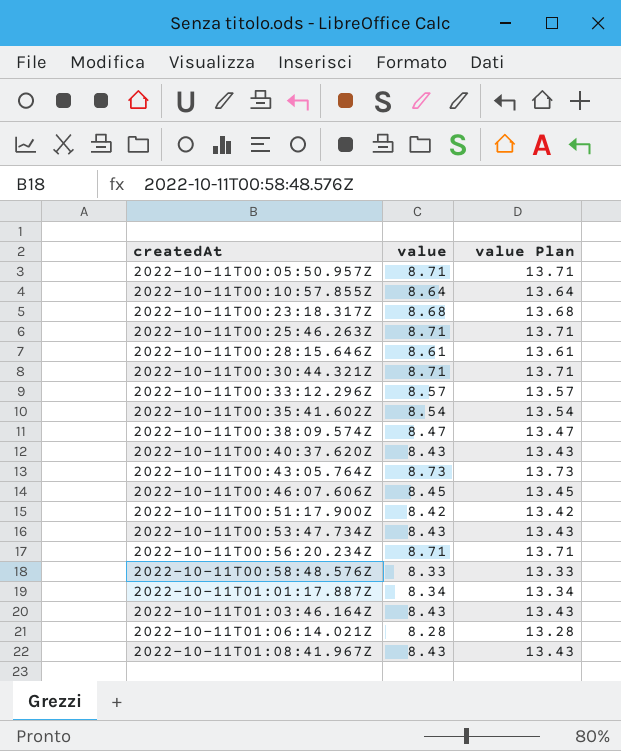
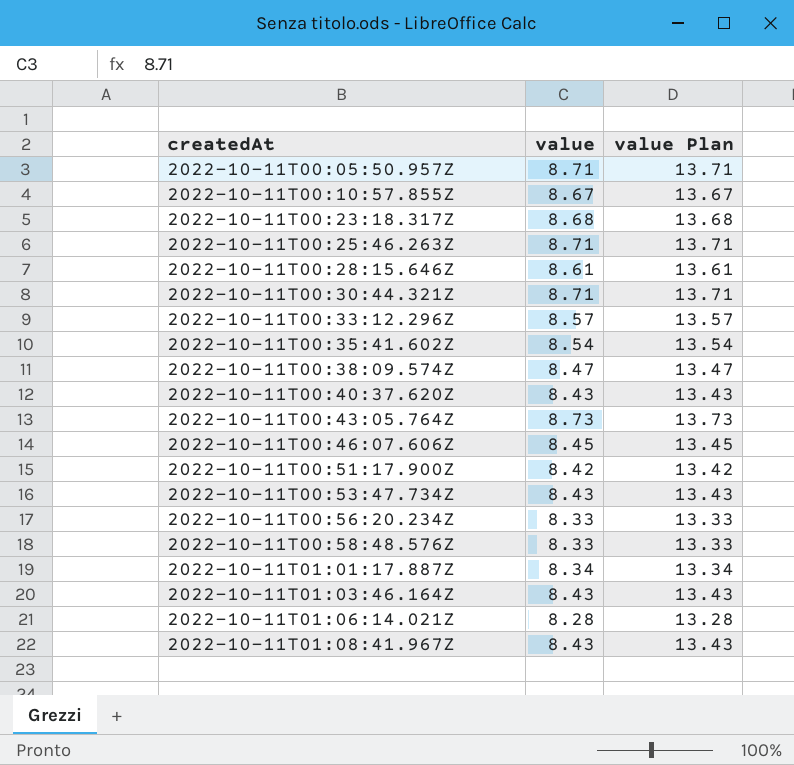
2022-10-11T00:10:57.855Z | value: 8.64 -> 8.67
2022-10-11T00:10:57.855Z | value Plan: 13.64 -> 13.67
2022-10-11T00:56:20.234Z | value: 8.71 -> 8.33
2022-10-11T00:56:20.234Z | value Plan: 13.71 -> 13.33

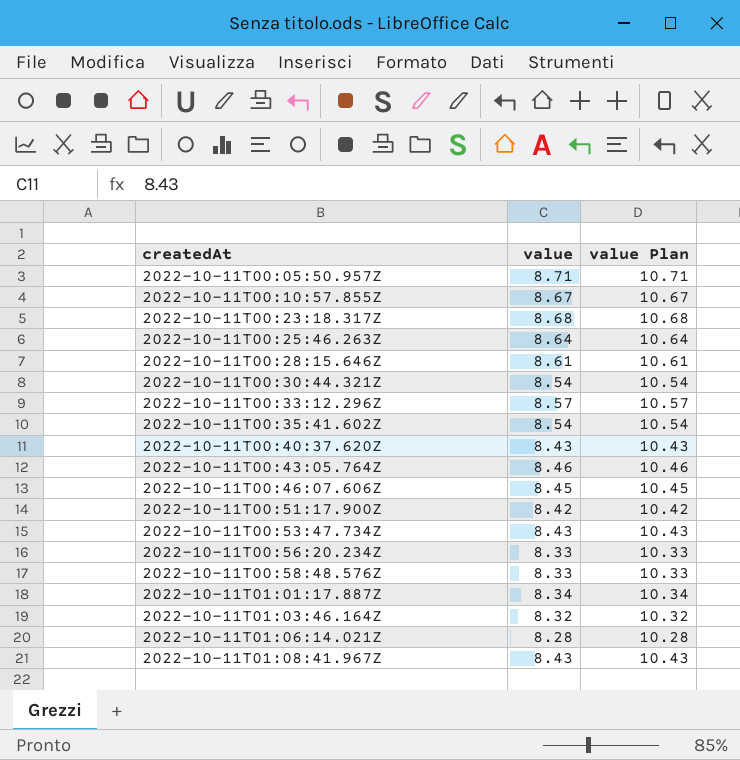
column value Plan | formula: [value] + 5 -> [value] + 2
row 2022-10-11T00:38:09.574Z: 8.47 | 13.47 -> none
2022-10-11T00:25:46.263Z | value: 8.71 -> 8.64
2022-10-11T00:30:44.321Z | value: 8.71 -> 8.54
2022-10-11T00:43:05.764Z | value: 8.73 -> 8.46
2022-10-11T01:03:46.164Z | value: 8.43 -> 8.32

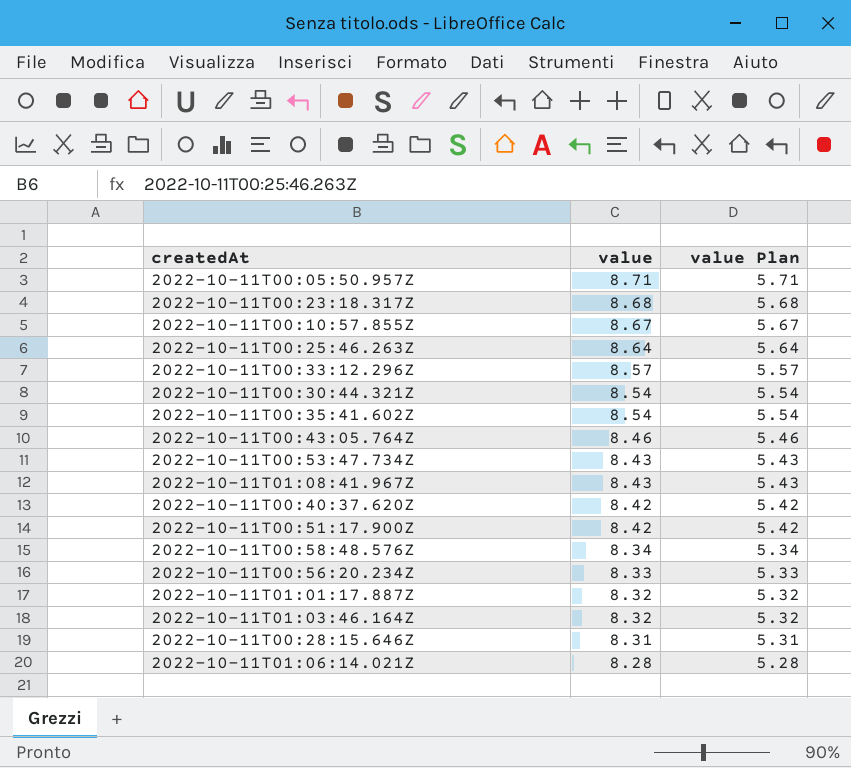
row order: createdAt ascending -> value descending
column value Plan | formula: [value] + 2 -> [value] - 3
row 2022-10-11T00:46:07.606Z: 8.45 | 10.45 -> none
2022-10-11T00:40:37.620Z | value: 8.43 -> 8.42
2022-10-11T00:58:48.576Z | value: 8.33 -> 8.34
2022-10-11T01:01:17.887Z | value: 8.34 -> 8.32
2022-10-11T00:28:15.646Z | value: 8.61 -> 8.31

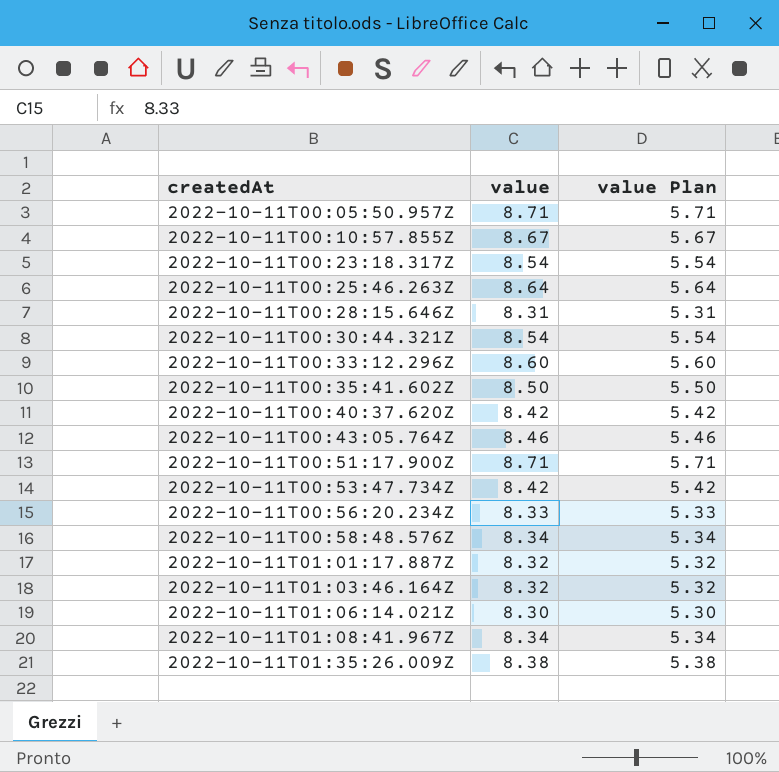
row order: value descending -> createdAt ascending
2022-10-11T00:23:18.317Z | value: 8.68 -> 8.54
2022-10-11T00:23:18.317Z | value Plan: 5.68 -> 5.54
2022-10-11T00:33:12.296Z | value: 8.57 -> 8.60
2022-10-11T00:33:12.296Z | value Plan: 5.57 -> 5.60
2022-10-11T00:35:41.602Z | value: 8.54 -> 8.50
2022-10-11T00:35:41.602Z | value Plan: 5.54 -> 5.50
2022-10-11T00:51:17.900Z | value: 8.42 -> 8.71
2022-10-11T00:51:17.900Z | value Plan: 5.42 -> 5.71
2022-10-11T00:53:47.734Z | value: 8.43 -> 8.42
2022-10-11T00:53:47.734Z | value Plan: 5.43 -> 5.42
2022-10-11T01:06:14.021Z | value: 8.28 -> 8.30
2022-10-11T01:06:14.021Z | value Plan: 5.28 -> 5.30
2022-10-11T01:08:41.967Z | value: 8.43 -> 8.34
2022-10-11T01:08:41.967Z | value Plan: 5.43 -> 5.34
row 2022-10-11T01:35:26.009Z: none -> 8.38 | 5.38

